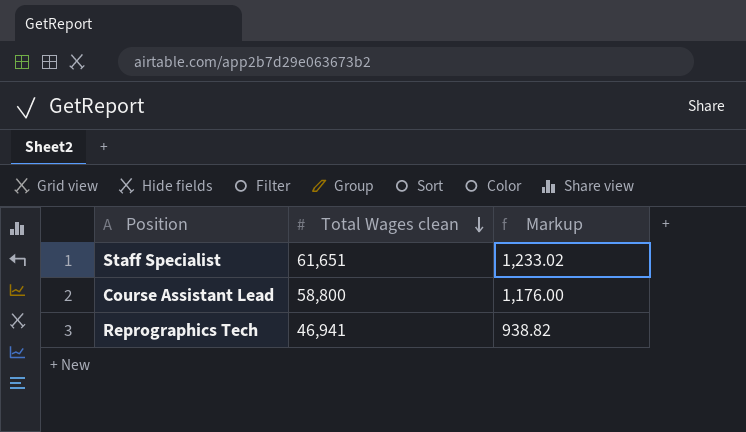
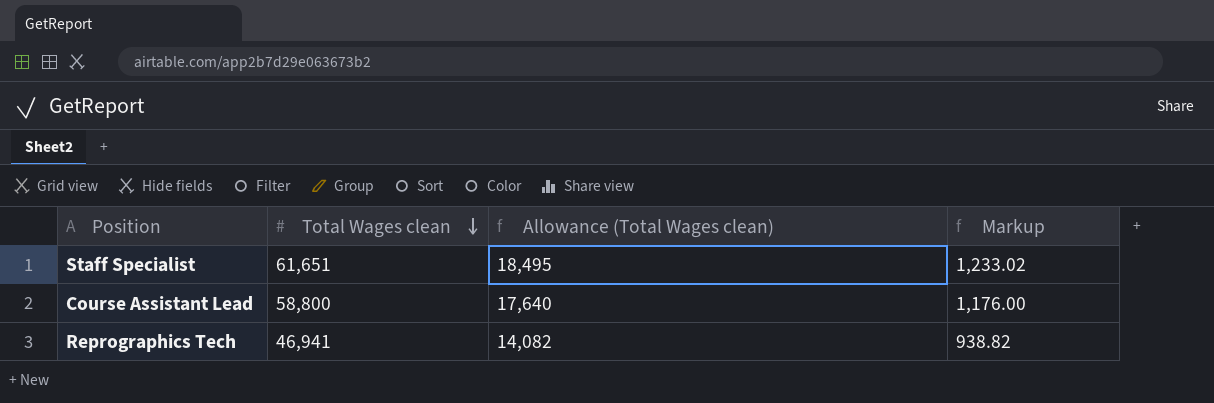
column Allowance (Total Wages clean) | formula: none -> [Total Wages clean] * 0.3

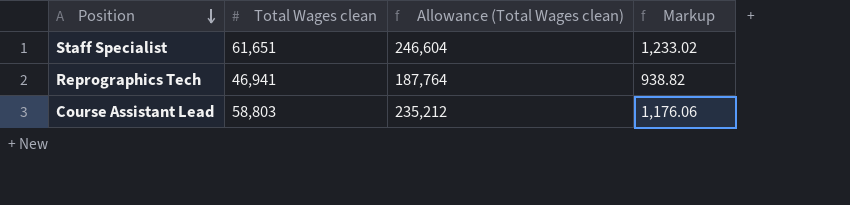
row order: Total Wages clean descending -> Position descending
column Allowance (Total Wages clean) | formula: [Total Wages clean] * 0.3 -> [Total Wages clean] * 4
Course Assistant Lead | Total Wages clean: 58,800 -> 58,803
Course Assistant Lead | Markup: 1,176.00 -> 1,176.06

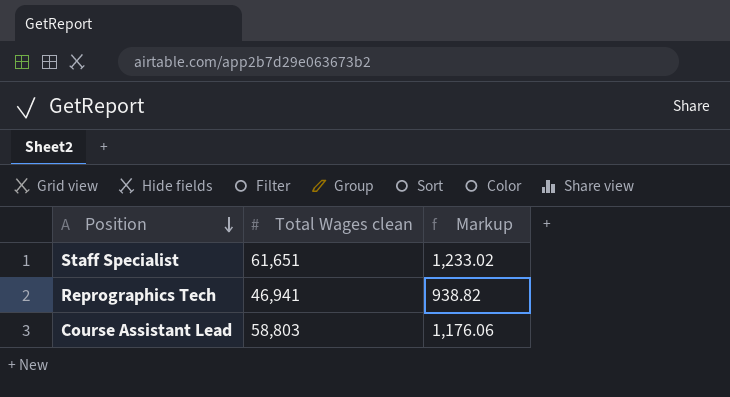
column Allowance (Total Wages clean) | formula: [Total Wages clean] * 4 -> none

